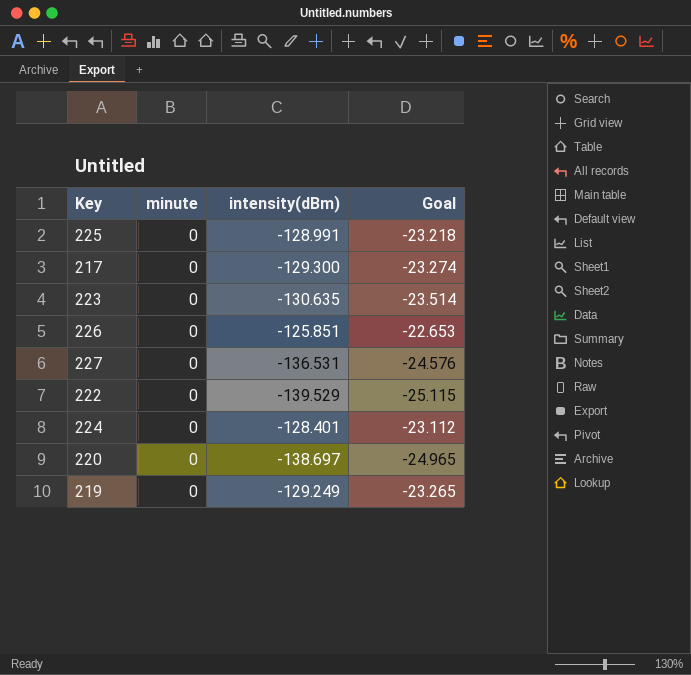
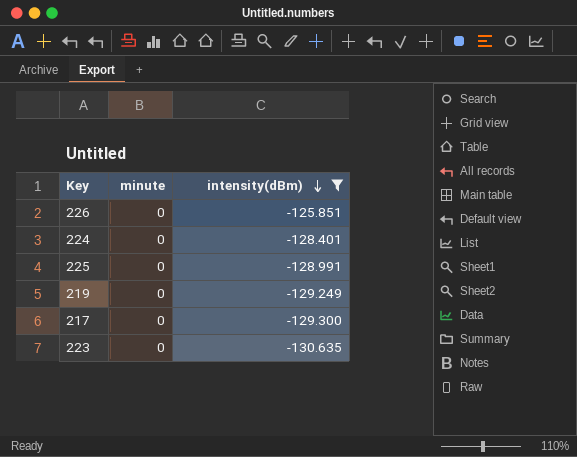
filter: none -> intensity(dBm) >= -130.635
row order: none -> intensity(dBm) descending
column Goal | formula: [intensity(dBm)] * 0.18 -> none

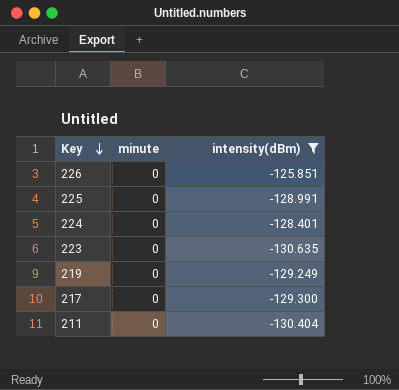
row order: intensity(dBm) descending -> Key descending
row 211: none -> 0 | -130.404

